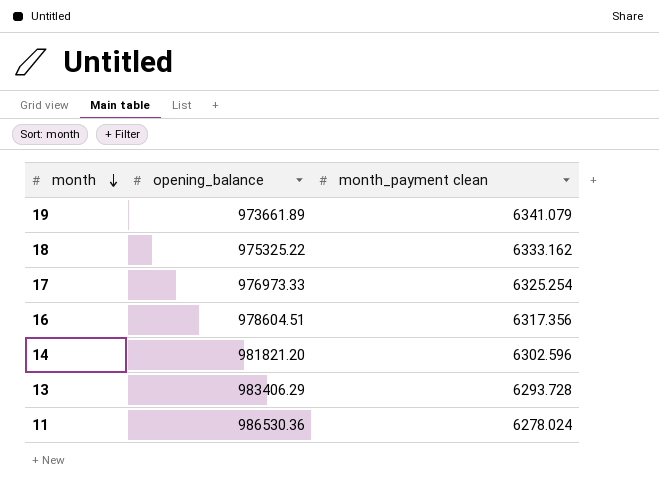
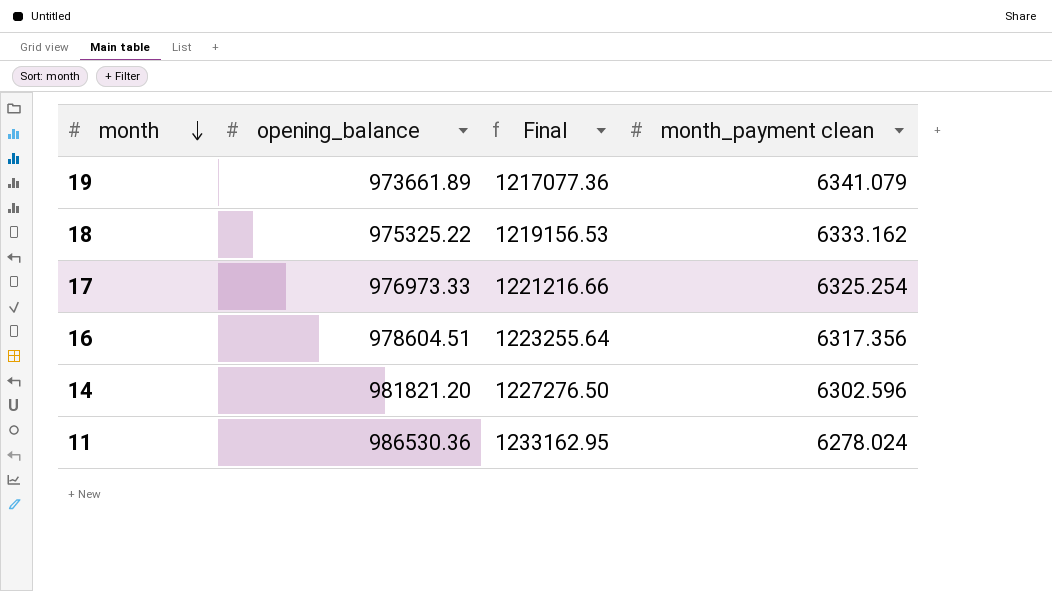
column Final | formula: none -> [opening_balance] * 1.25
row 13: 983406.29 | 6293.728 -> none

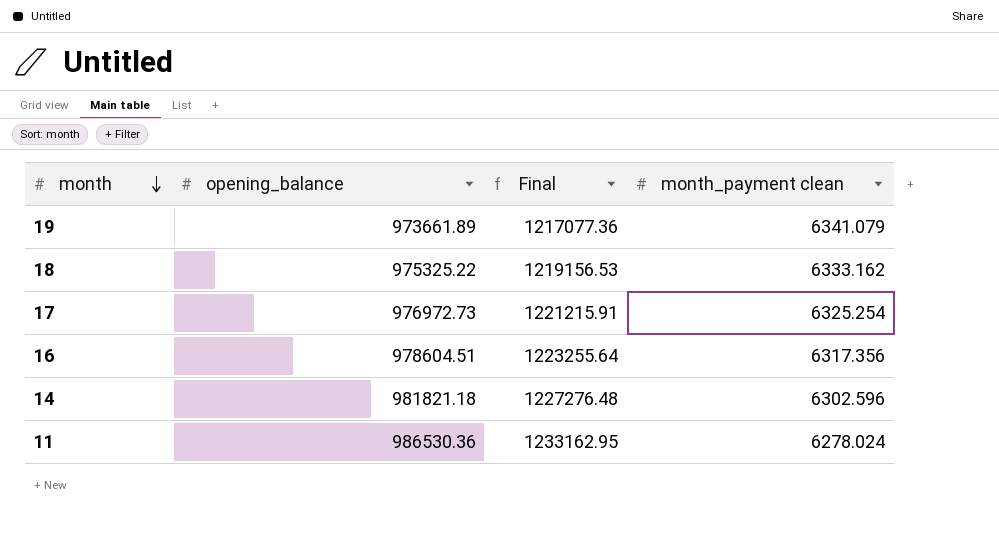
17 | opening_balance: 976973.33 -> 976972.73
17 | Final: 1221216.66 -> 1221215.91
14 | opening_balance: 981821.20 -> 981821.18
14 | Final: 1227276.50 -> 1227276.48

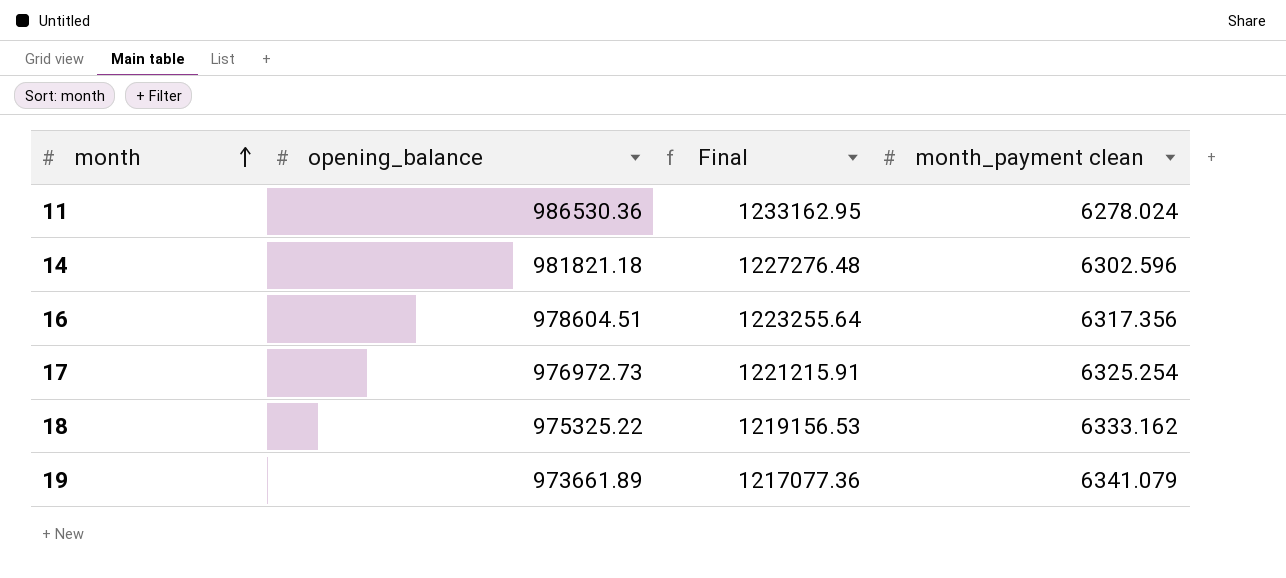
row order: month descending -> month ascending

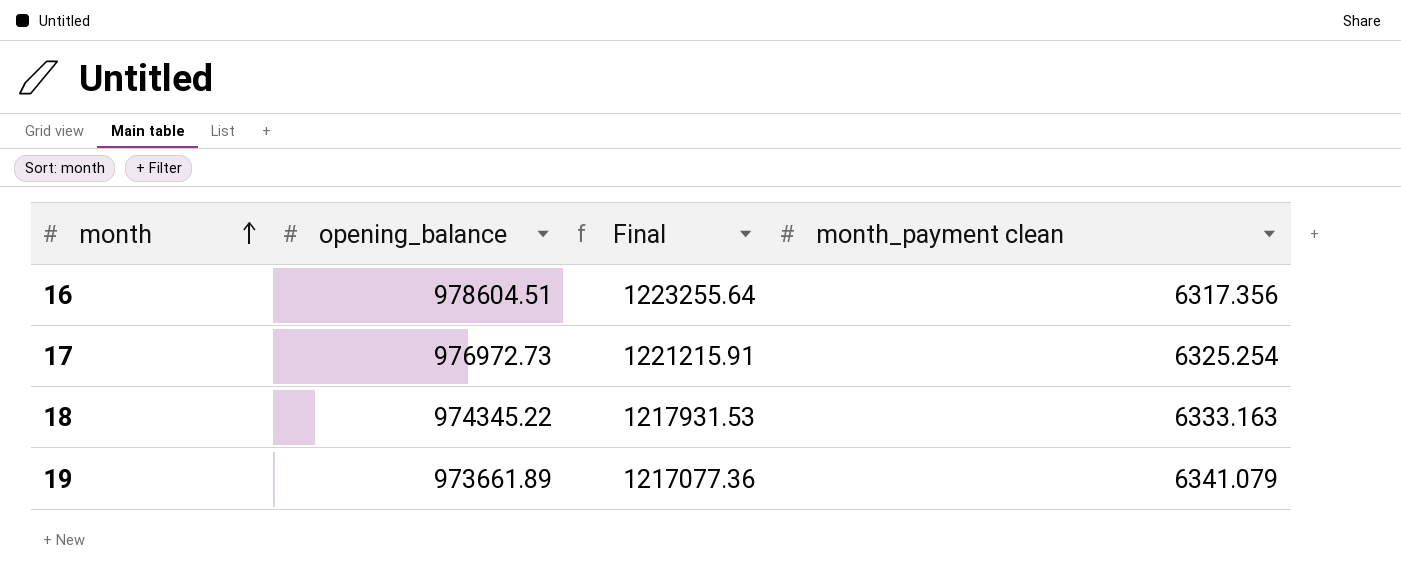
row 11: 986530.36 | 1233162.95 | 6278.024 -> none
row 14: 981821.18 | 1227276.48 | 6302.596 -> none
18 | opening_balance: 975325.22 -> 974345.22
18 | Final: 1219156.53 -> 1217931.53
18 | month_payment clean: 6333.162 -> 6333.163

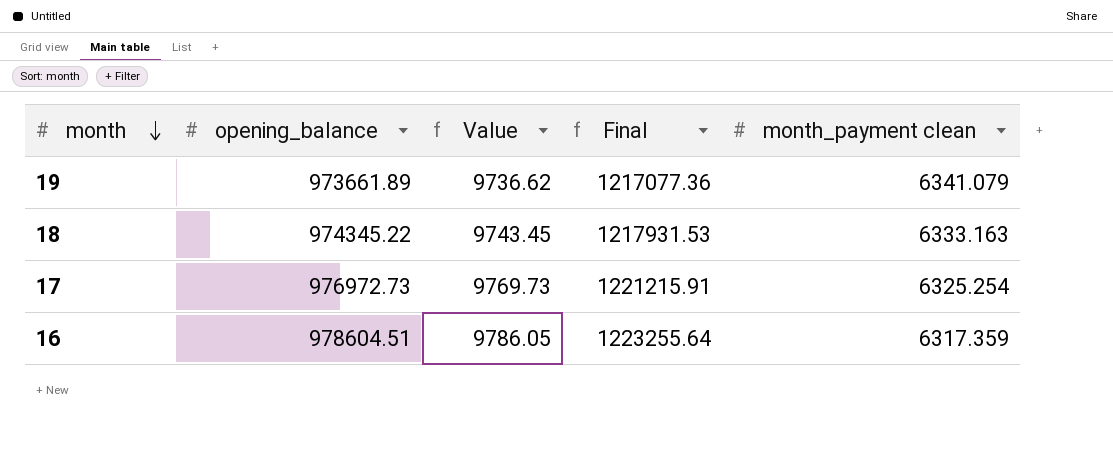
row order: month ascending -> month descending
column Value | formula: none -> [opening_balance] * 0.01
16 | month_payment clean: 6317.356 -> 6317.359

